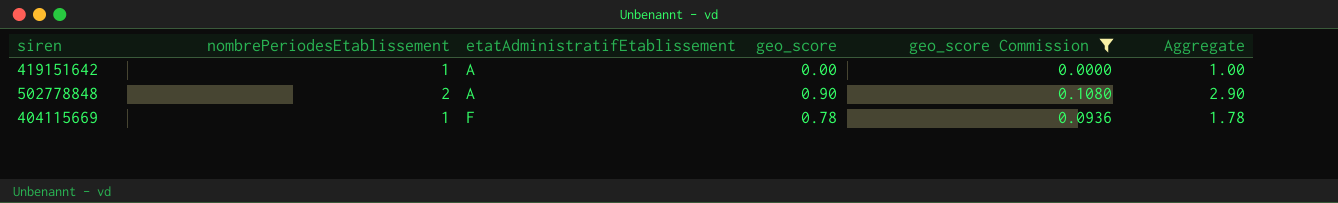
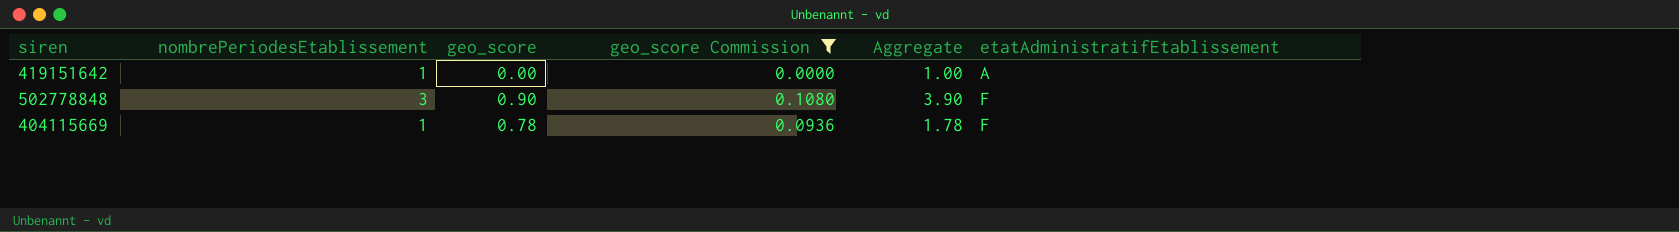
column etatAdministratifEtablissement | position: 3 -> 6
502778848 | nombrePeriodesEtablissement: 2 -> 3
502778848 | Aggregate: 2.90 -> 3.90
502778848 | etatAdministratifEtablissement: A -> F

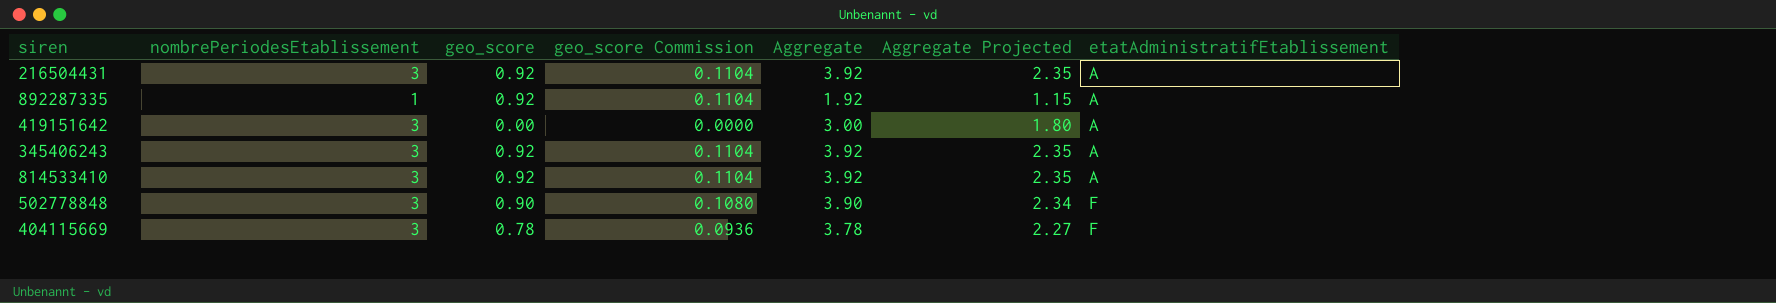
filter: geo_score Commission != 0.1104 -> none
column Aggregate Projected | formula: none -> [Aggregate] * 0.6
419151642 | nombrePeriodesEtablissement: 1 -> 3
419151642 | Aggregate: 1.00 -> 3.00
404115669 | nombrePeriodesEtablissement: 1 -> 3
404115669 | Aggregate: 1.78 -> 3.78

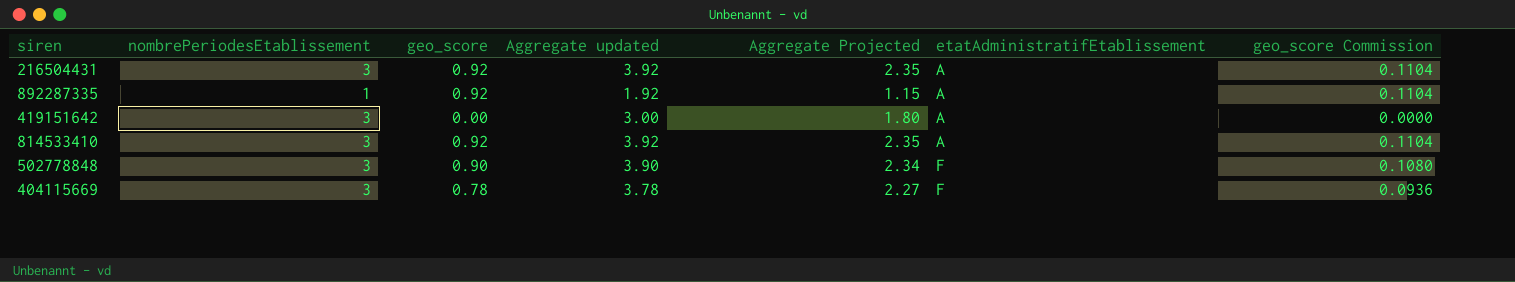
column name: Aggregate -> Aggregate updated
column geo_score Commission | position: 4 -> 7
row 345406243: 3 | 0.92 | 0.1104 | 3.92 | 2.35 | A -> none

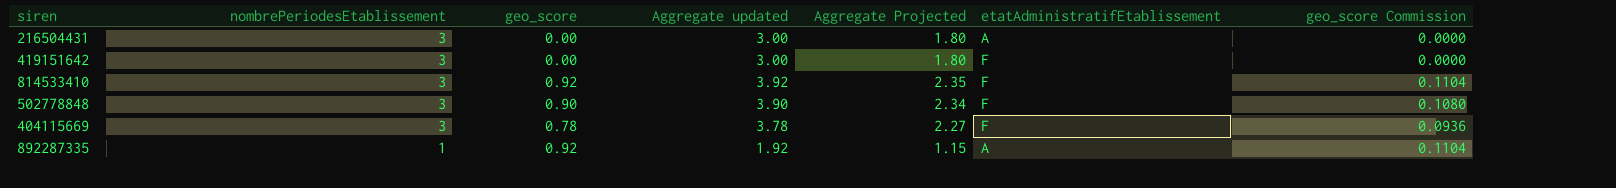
row order: etatAdministratifEtablissement ascending -> nombrePeriodesEtablissement descending
216504431 | geo_score: 0.92 -> 0.00
216504431 | Aggregate updated: 3.92 -> 3.00
216504431 | Aggregate Projected: 2.35 -> 1.80
216504431 | geo_score Commission: 0.1104 -> 0.0000
419151642 | etatAdministratifEtablissement: A -> F
814533410 | etatAdministratifEtablissement: A -> F

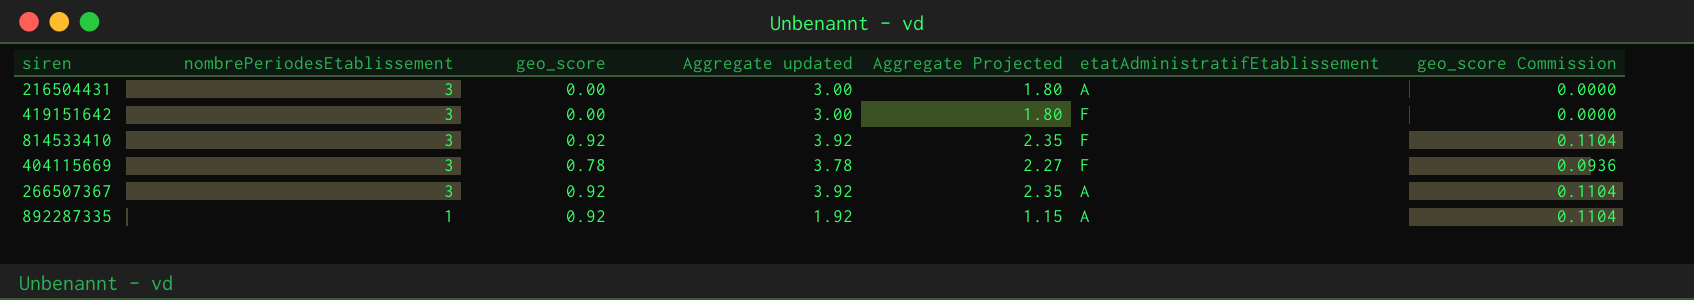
row 502778848: 3 | 0.90 | 3.90 | 2.34 | F | 0.1080 -> none
row 266507367: none -> 3 | 0.92 | 3.92 | 2.35 | A | 0.1104

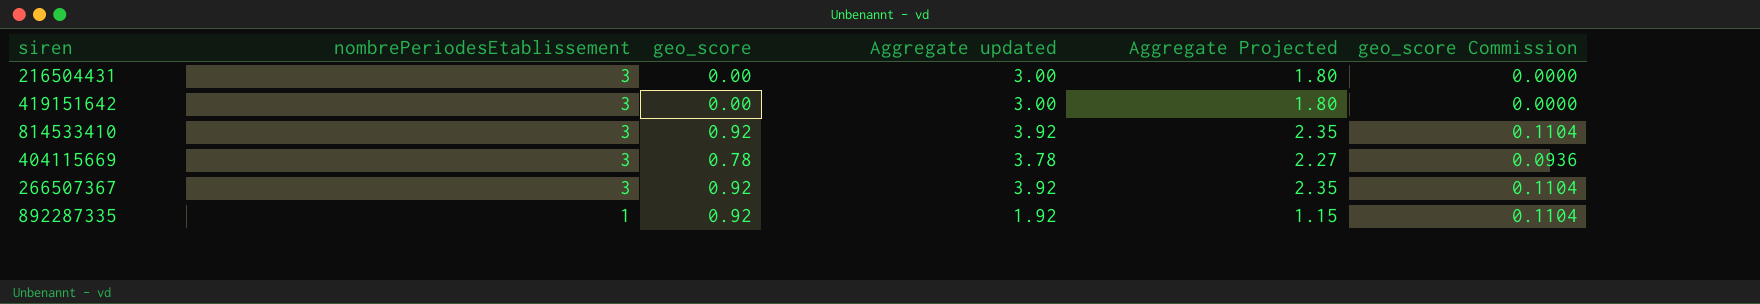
column etatAdministratifEtablissement | position: 6 -> none

